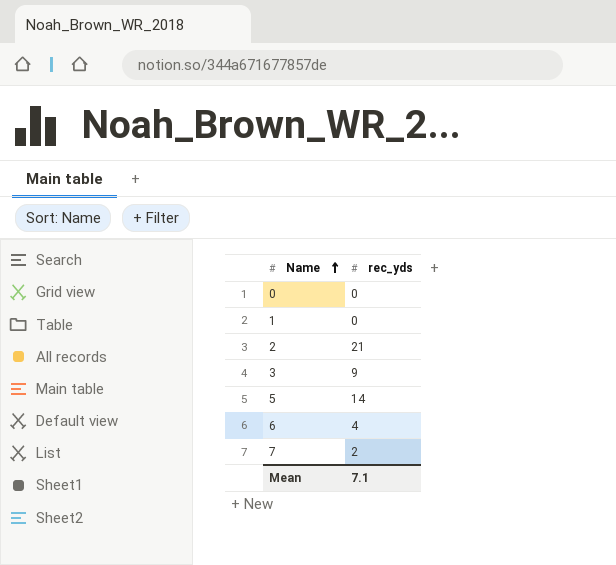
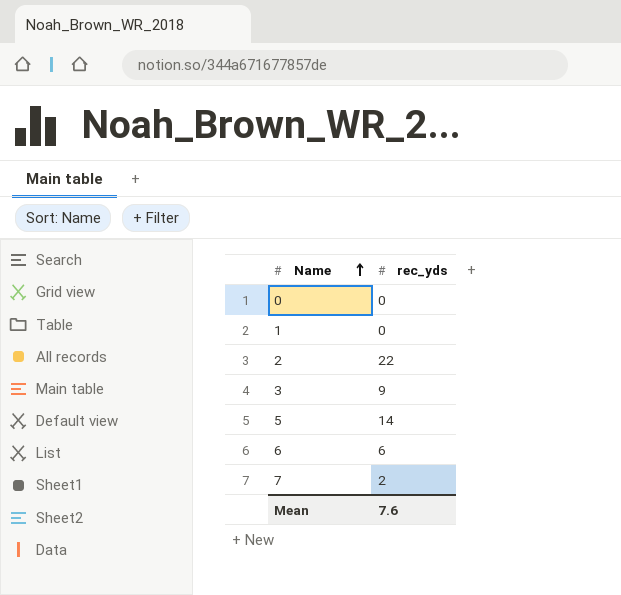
2 | rec_yds: 21 -> 22
6 | rec_yds: 4 -> 6
Mean | rec_yds: 7.1 -> 7.6

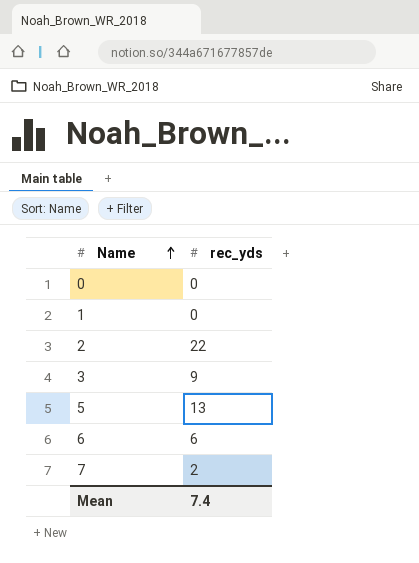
5 | rec_yds: 14 -> 13
Mean | rec_yds: 7.6 -> 7.4

